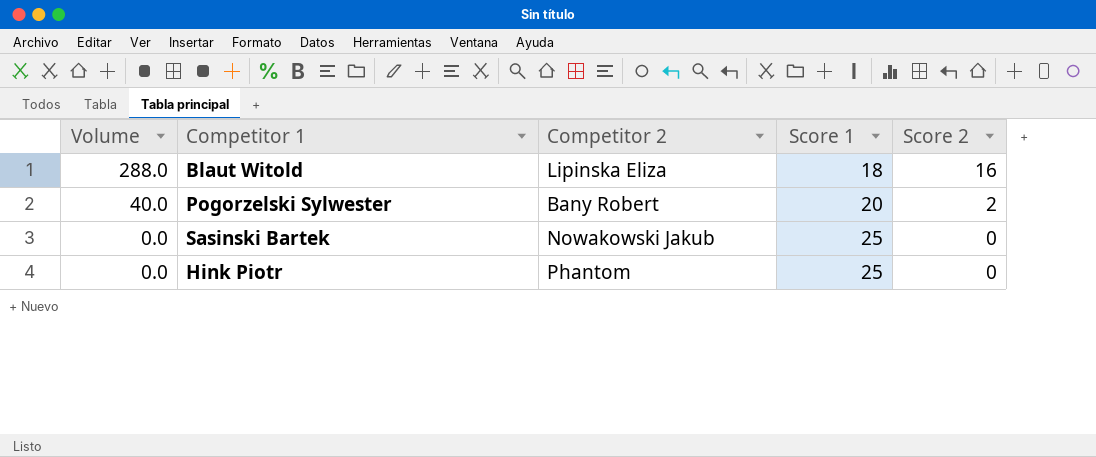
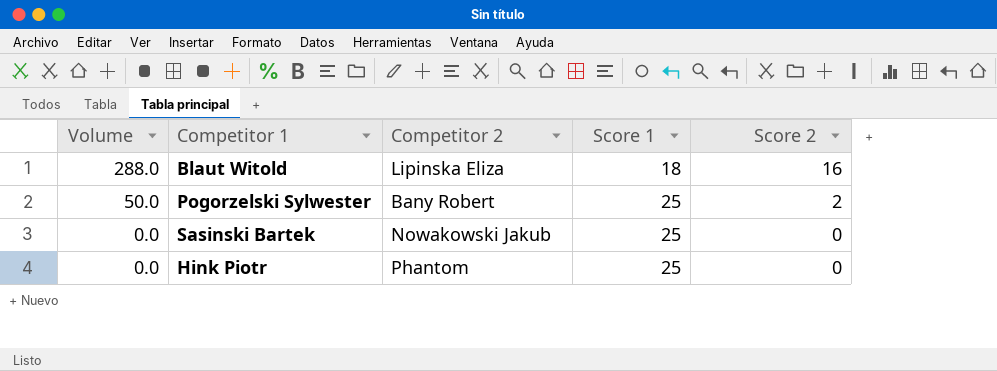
Pogorzelski Sylwester | Volume: 40.0 -> 50.0
Pogorzelski Sylwester | Score 1: 20 -> 25

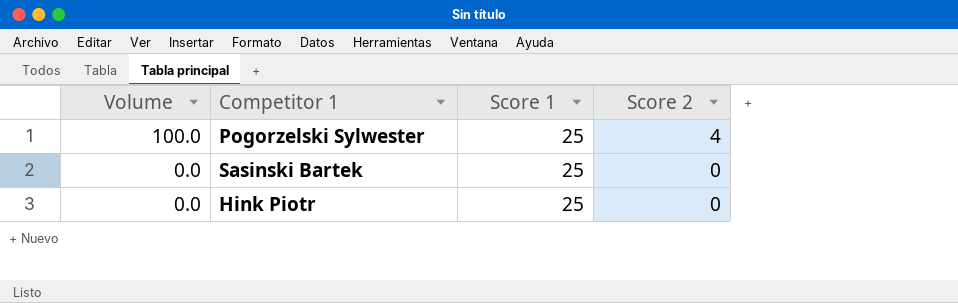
column Competitor 2 | position: 3 -> none
row Blaut Witold: 288.0 | Lipinska Eliza | 18 | 16 -> none
Pogorzelski Sylwester | Volume: 50.0 -> 100.0
Pogorzelski Sylwester | Score 2: 2 -> 4

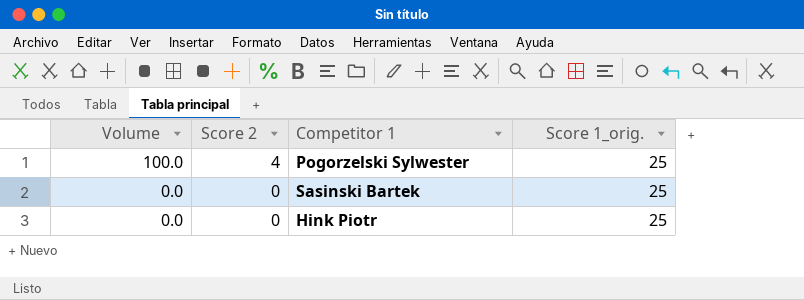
column Score 2 | position: 4 -> 2
column name: Score 1 -> Score 1_orig.

